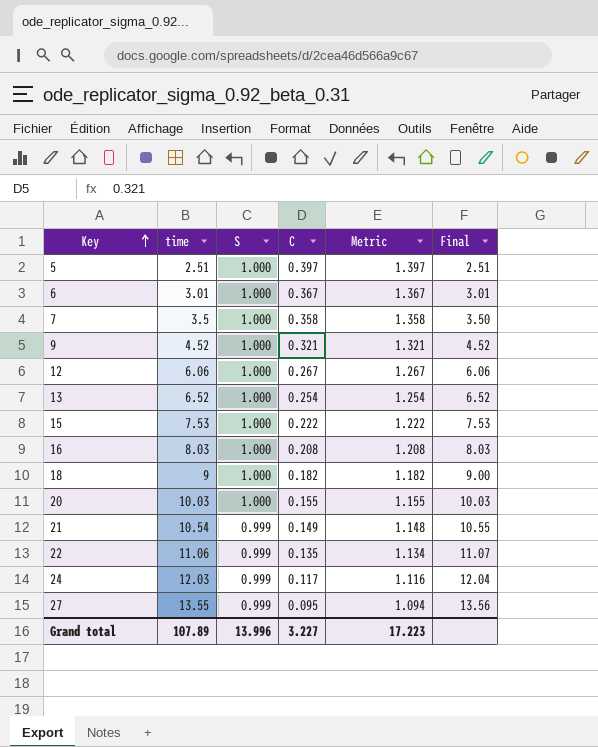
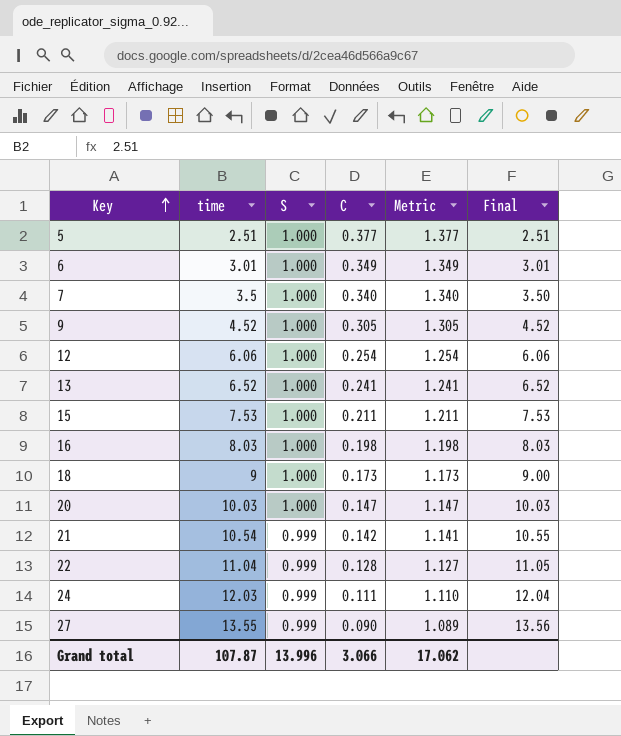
5 | C: 0.397 -> 0.377
5 | Metric: 1.397 -> 1.377
6 | C: 0.367 -> 0.349
6 | Metric: 1.367 -> 1.349
7 | C: 0.358 -> 0.340
7 | Metric: 1.358 -> 1.340
9 | C: 0.321 -> 0.305
9 | Metric: 1.321 -> 1.305
12 | C: 0.267 -> 0.254
12 | Metric: 1.267 -> 1.254
13 | C: 0.254 -> 0.241
13 | Metric: 1.254 -> 1.241
15 | C: 0.222 -> 0.211
15 | Metric: 1.222 -> 1.211
16 | C: 0.208 -> 0.198
16 | Metric: 1.208 -> 1.198
18 | C: 0.182 -> 0.173
18 | Metric: 1.182 -> 1.173
20 | C: 0.155 -> 0.147
20 | Metric: 1.155 -> 1.147
21 | C: 0.149 -> 0.142
21 | Metric: 1.148 -> 1.141
22 | time: 11.06 -> 11.04
22 | C: 0.135 -> 0.128
22 | Metric: 1.134 -> 1.127
22 | Final: 11.07 -> 11.05
24 | C: 0.117 -> 0.111
24 | Metric: 1.116 -> 1.110
27 | C: 0.095 -> 0.090
27 | Metric: 1.094 -> 1.089
Grand total | time: 107.89 -> 107.87
Grand total | C: 3.227 -> 3.066
Grand total | Metric: 17.223 -> 17.062

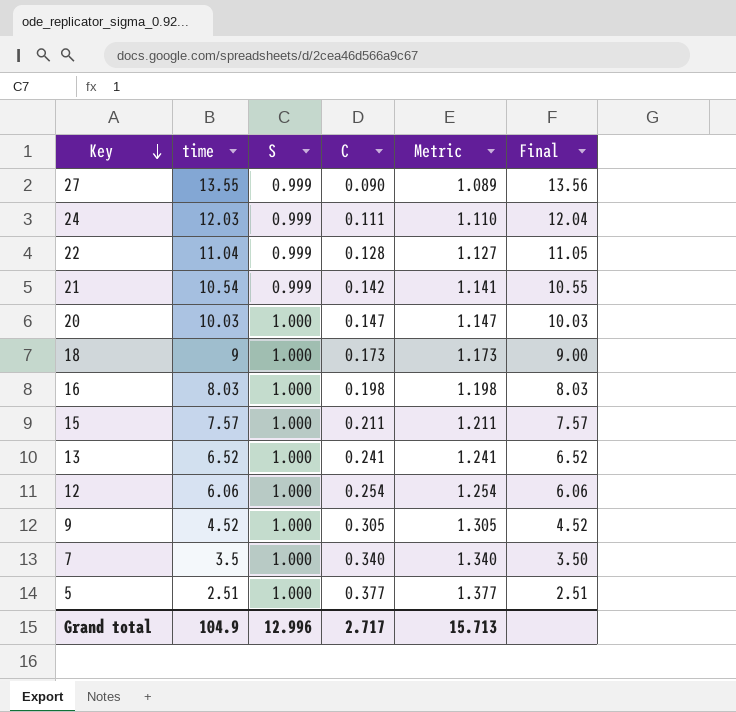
row order: Key ascending -> Key descending
row 6: 3.01 | 1.000 | 0.349 | 1.349 | 3.01 -> none
15 | time: 7.53 -> 7.57
15 | Final: 7.53 -> 7.57
Grand total | time: 107.87 -> 104.9
Grand total | S: 13.996 -> 12.996
Grand total | C: 3.066 -> 2.717
Grand total | Metric: 17.062 -> 15.713

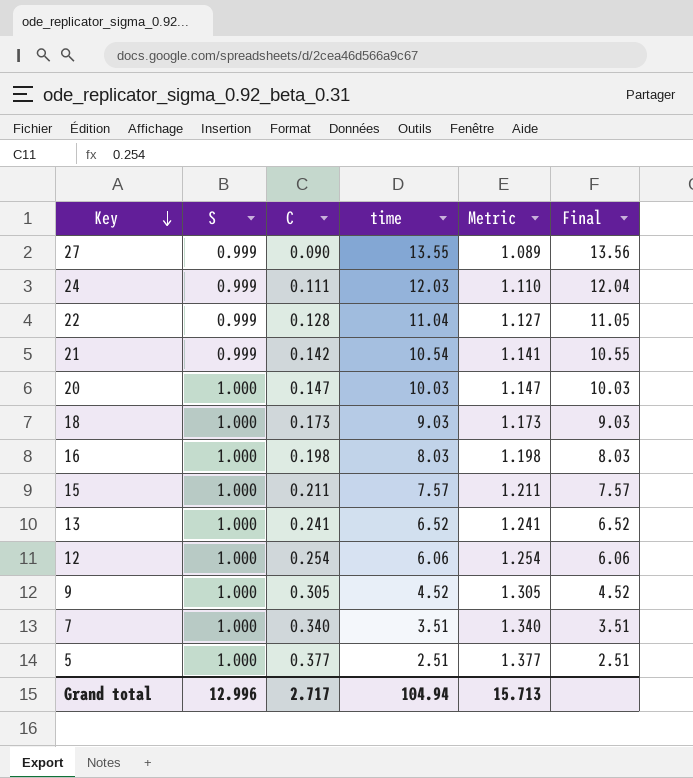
column time | position: 2 -> 4
18 | time: 9 -> 9.03
18 | Final: 9.00 -> 9.03
7 | time: 3.5 -> 3.51
7 | Final: 3.50 -> 3.51
Grand total | time: 104.9 -> 104.94

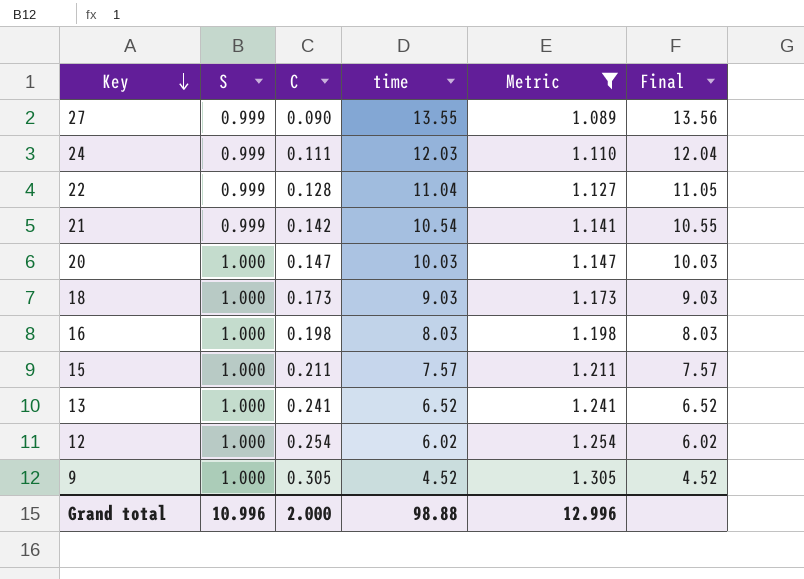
filter: none -> Metric <= 1.305
12 | time: 6.06 -> 6.02
12 | Final: 6.06 -> 6.02
Grand total | S: 12.996 -> 10.996
Grand total | C: 2.717 -> 2.000
Grand total | time: 104.94 -> 98.88
Grand total | Metric: 15.713 -> 12.996

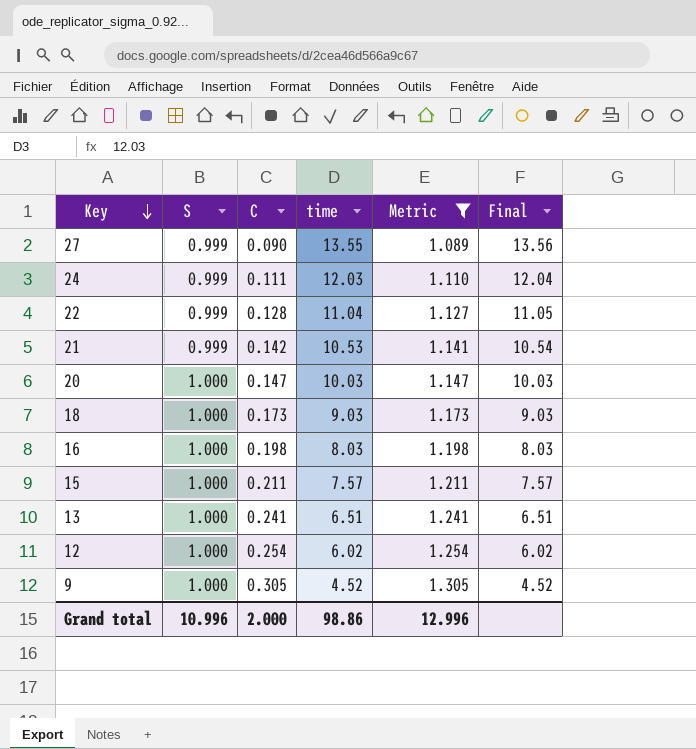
21 | time: 10.54 -> 10.53
21 | Final: 10.55 -> 10.54
13 | time: 6.52 -> 6.51
13 | Final: 6.52 -> 6.51
Grand total | time: 98.88 -> 98.86

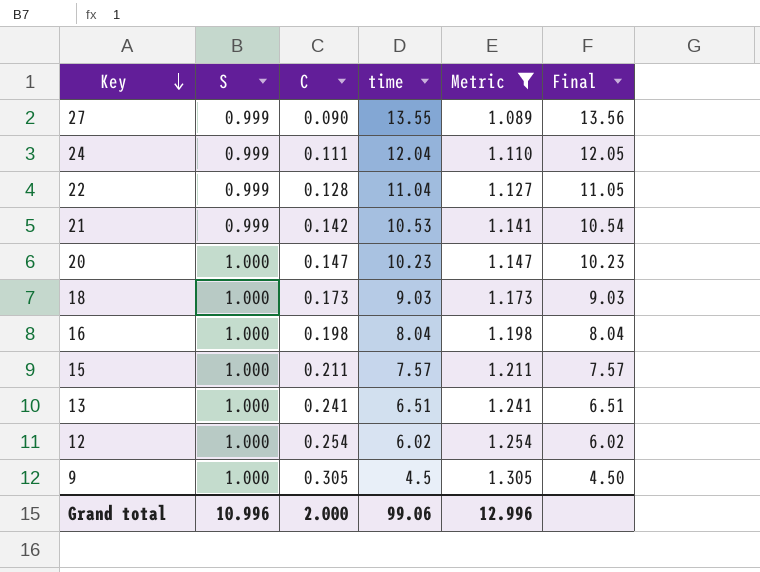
24 | time: 12.03 -> 12.04
24 | Final: 12.04 -> 12.05
20 | time: 10.03 -> 10.23
20 | Final: 10.03 -> 10.23
16 | time: 8.03 -> 8.04
16 | Final: 8.03 -> 8.04
9 | time: 4.52 -> 4.5
9 | Final: 4.52 -> 4.50
Grand total | time: 98.86 -> 99.06

